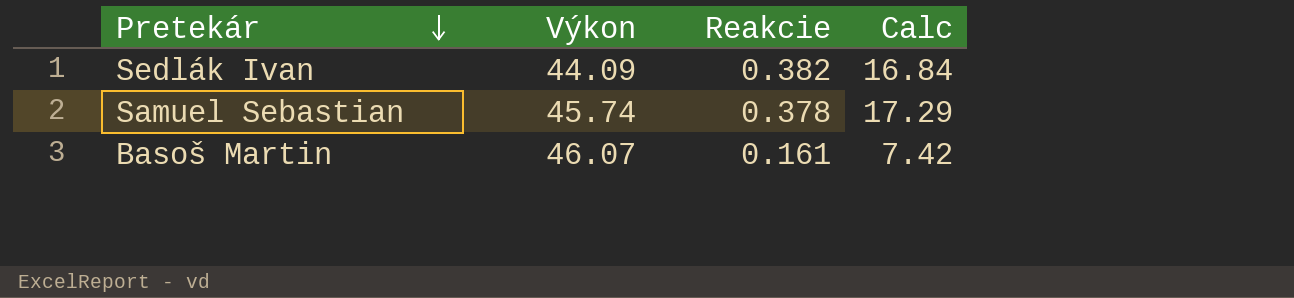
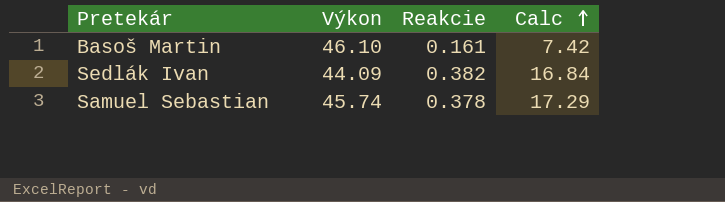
row order: Pretekár descending -> Calc ascending
Basoš Martin | Výkon: 46.07 -> 46.10

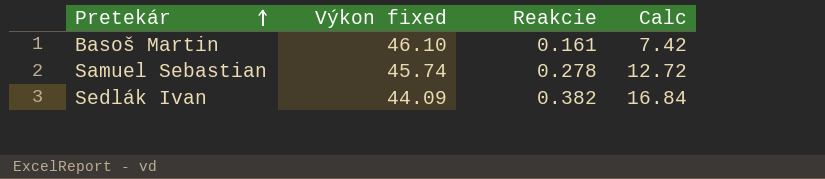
row order: Calc ascending -> Pretekár ascending
column name: Výkon -> Výkon fixed
Samuel Sebastian | Reakcie: 0.378 -> 0.278
Samuel Sebastian | Calc: 17.29 -> 12.72

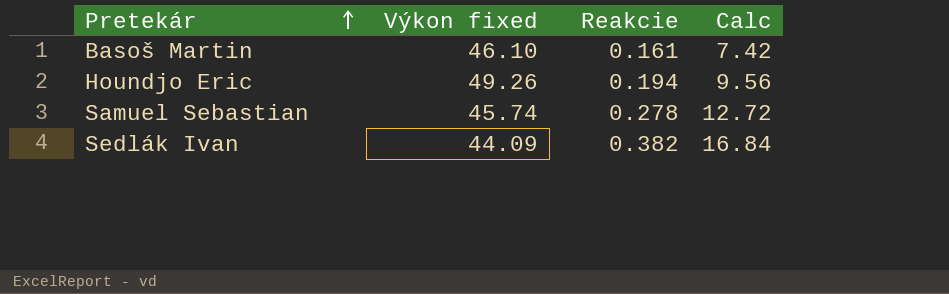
row Houndjo Eric: none -> 49.26 | 0.194 | 9.56

